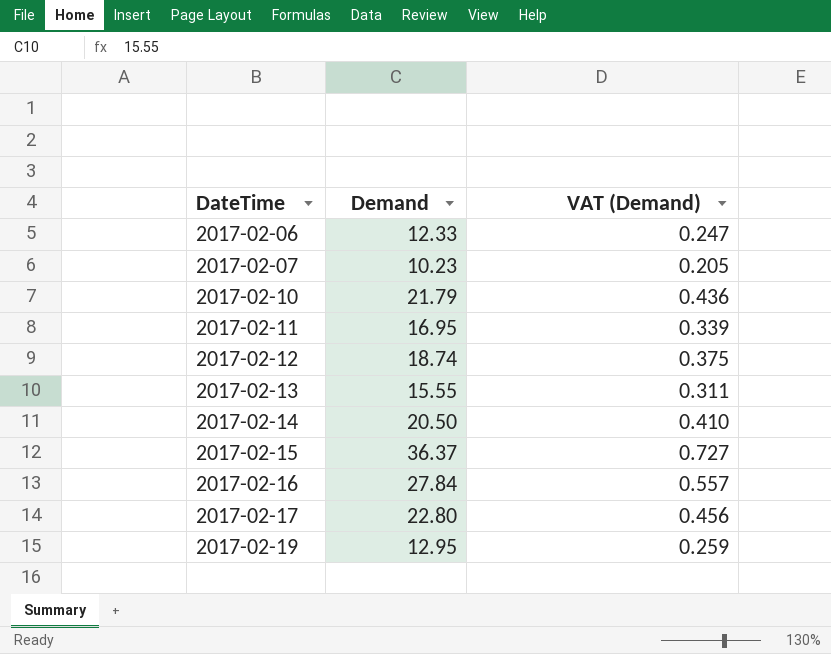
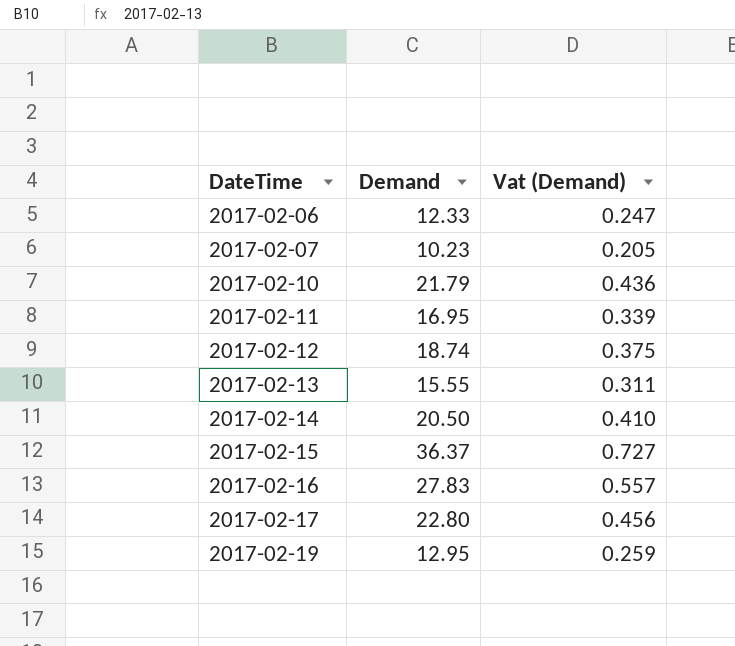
column name: VAT (Demand) -> Vat (Demand)
2017-02-16 | Demand: 27.84 -> 27.83

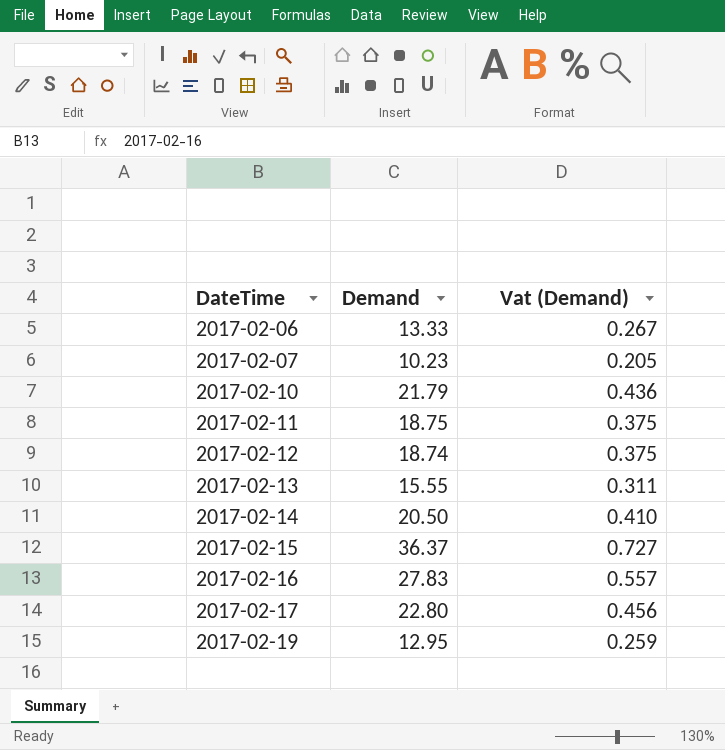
2017-02-06 | Demand: 12.33 -> 13.33
2017-02-06 | Vat (Demand): 0.247 -> 0.267
2017-02-11 | Demand: 16.95 -> 18.75
2017-02-11 | Vat (Demand): 0.339 -> 0.375

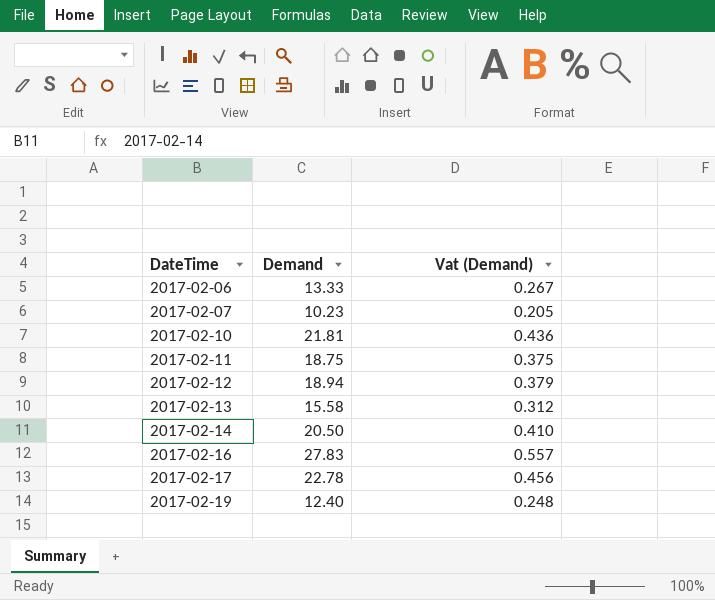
row 2017-02-15: 36.37 | 0.727 -> none
2017-02-10 | Demand: 21.79 -> 21.81
2017-02-12 | Demand: 18.74 -> 18.94
2017-02-12 | Vat (Demand): 0.375 -> 0.379
2017-02-13 | Demand: 15.55 -> 15.58
2017-02-13 | Vat (Demand): 0.311 -> 0.312
2017-02-17 | Demand: 22.80 -> 22.78
2017-02-19 | Demand: 12.95 -> 12.40
2017-02-19 | Vat (Demand): 0.259 -> 0.248

